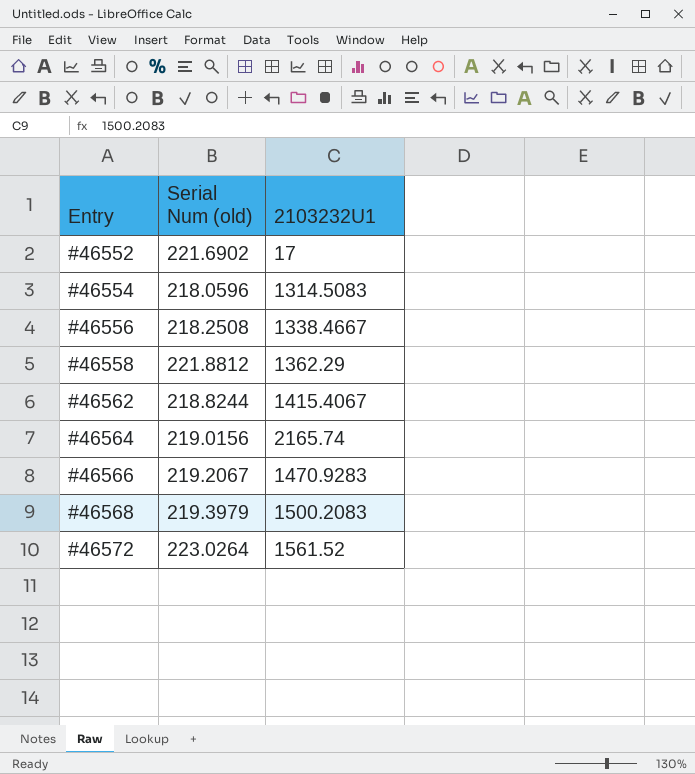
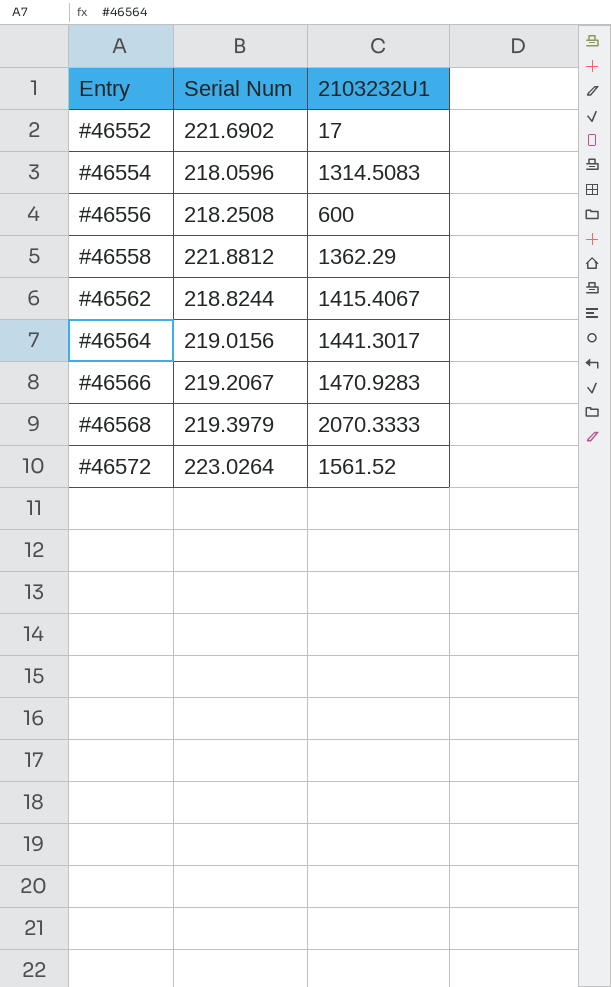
column name: Serial Num (old) -> Serial Num
#46556 | 2103232U1: 1338.4667 -> 600
#46564 | 2103232U1: 2165.74 -> 1441.3017
#46568 | 2103232U1: 1500.2083 -> 2070.3333

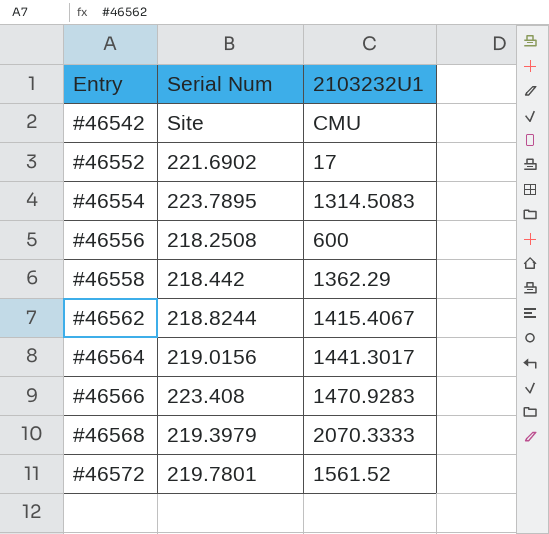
row #46542: none -> Site | CMU
#46554 | Serial Num: 218.0596 -> 223.7895
#46558 | Serial Num: 221.8812 -> 218.442
#46566 | Serial Num: 219.2067 -> 223.408
#46572 | Serial Num: 223.0264 -> 219.7801

